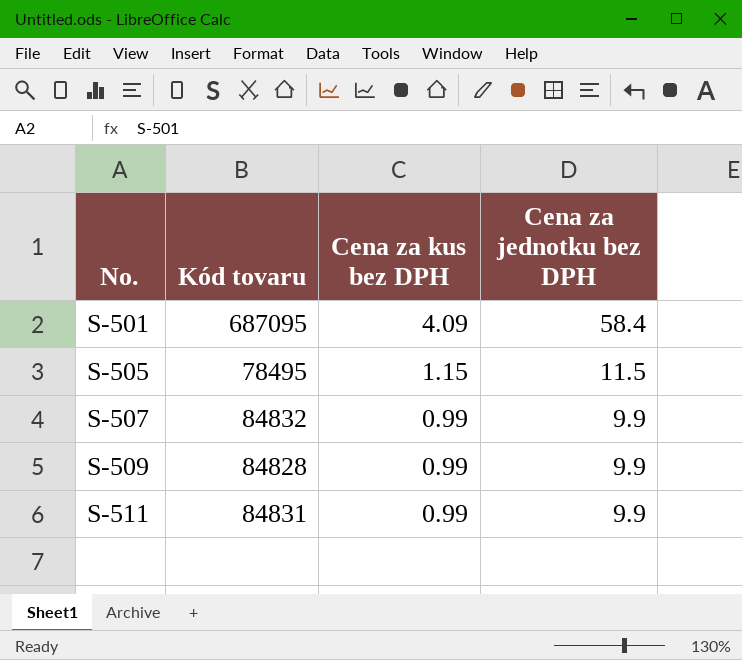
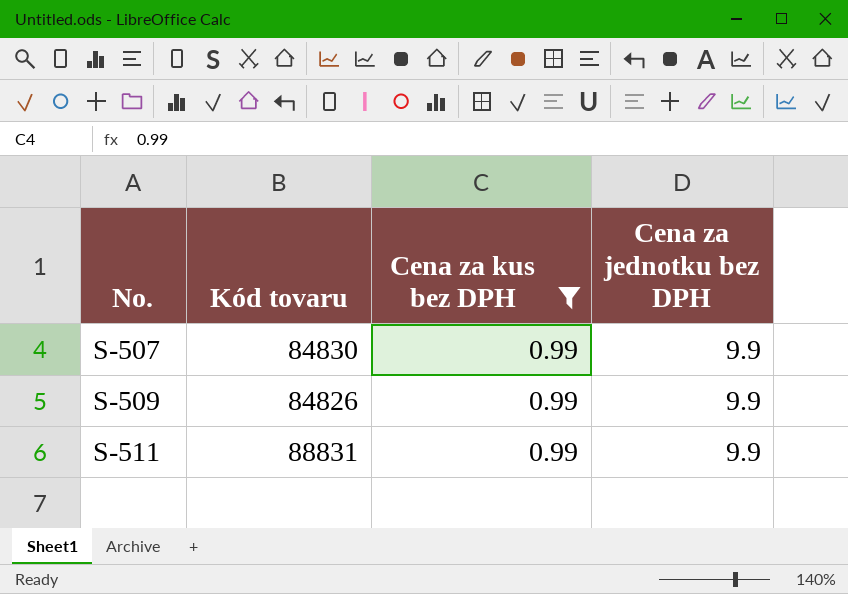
filter: none -> Cena za kus bez DPH = 0.99
S-507 | Kód tovaru: 84832 -> 84830
S-509 | Kód tovaru: 84828 -> 84826
S-511 | Kód tovaru: 84831 -> 88831

